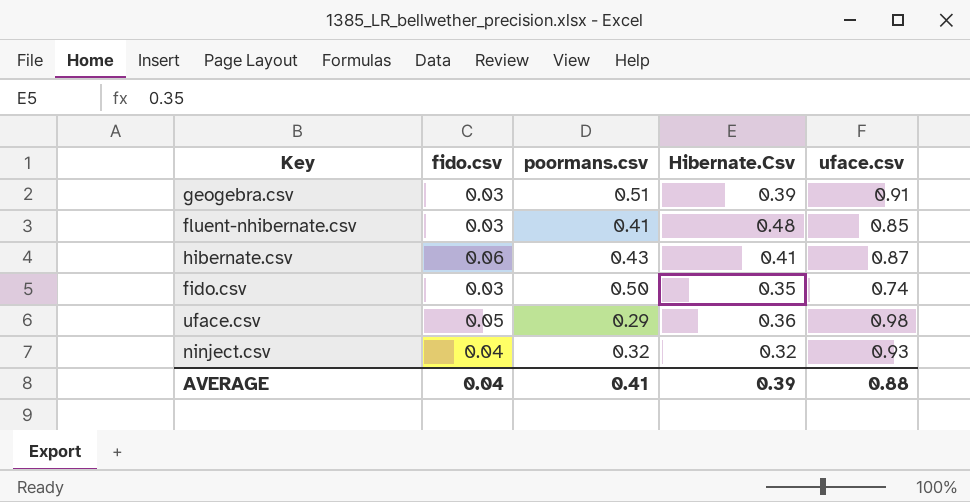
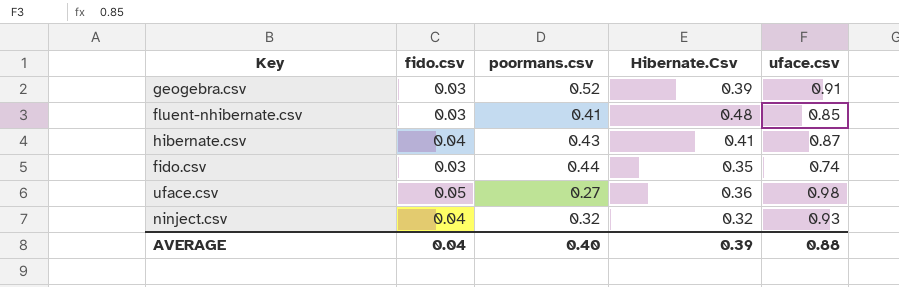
geogebra.csv | poormans.csv: 0.51 -> 0.52
hibernate.csv | fido.csv: 0.06 -> 0.04
fido.csv | poormans.csv: 0.50 -> 0.44
uface.csv | poormans.csv: 0.29 -> 0.27
AVERAGE | poormans.csv: 0.41 -> 0.40

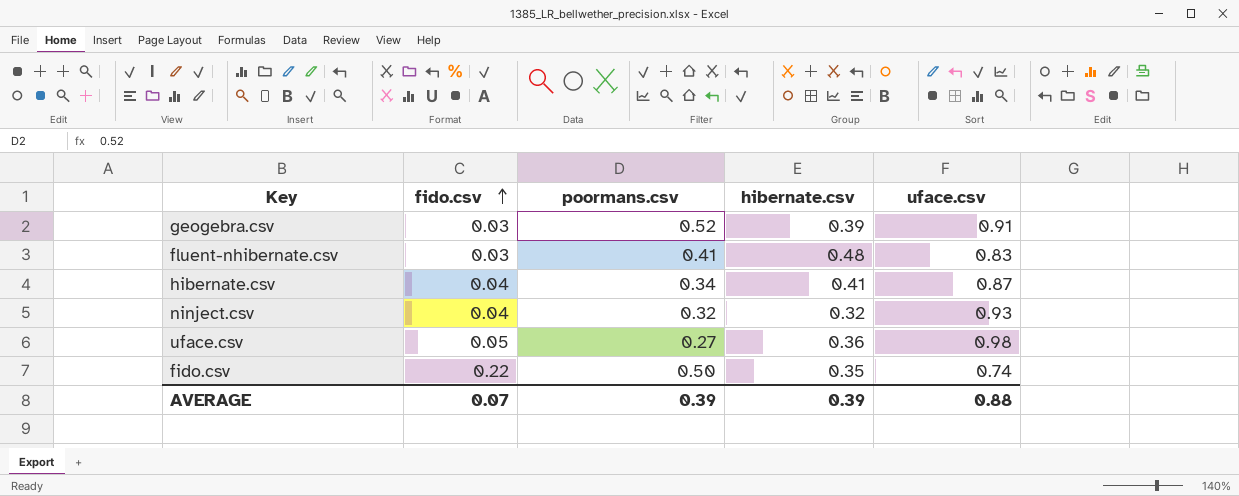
row order: none -> fido.csv ascending
column name: Hibernate.Csv -> hibernate.csv
fluent-nhibernate.csv | uface.csv: 0.85 -> 0.83
hibernate.csv | poormans.csv: 0.43 -> 0.34
fido.csv | fido.csv: 0.03 -> 0.22
fido.csv | poormans.csv: 0.44 -> 0.50
AVERAGE | fido.csv: 0.04 -> 0.07
AVERAGE | poormans.csv: 0.40 -> 0.39

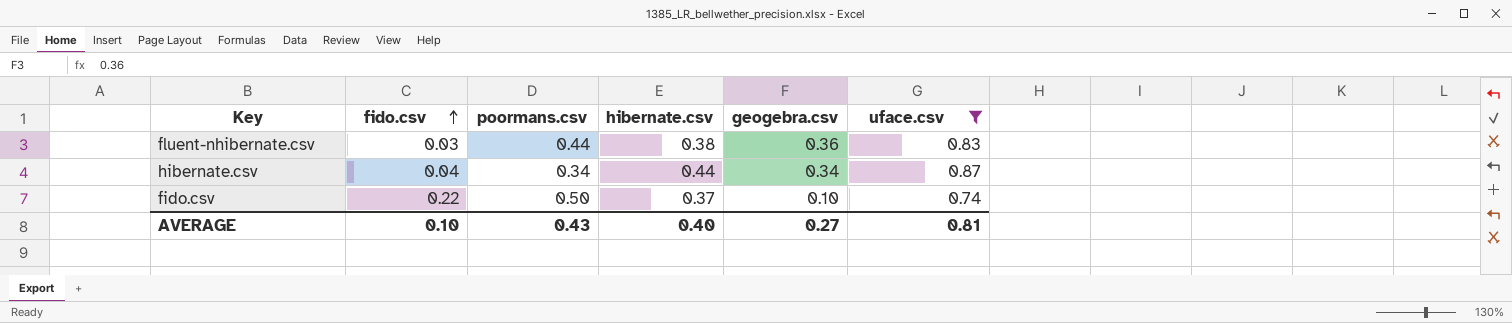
filter: none -> uface.csv <= 0.87
column geogebra.csv | position: none -> 5
fluent-nhibernate.csv | poormans.csv: 0.41 -> 0.44
fluent-nhibernate.csv | hibernate.csv: 0.48 -> 0.38
hibernate.csv | hibernate.csv: 0.41 -> 0.44
fido.csv | hibernate.csv: 0.35 -> 0.37
AVERAGE | fido.csv: 0.07 -> 0.10
AVERAGE | poormans.csv: 0.39 -> 0.43
AVERAGE | hibernate.csv: 0.39 -> 0.40
AVERAGE | uface.csv: 0.88 -> 0.81

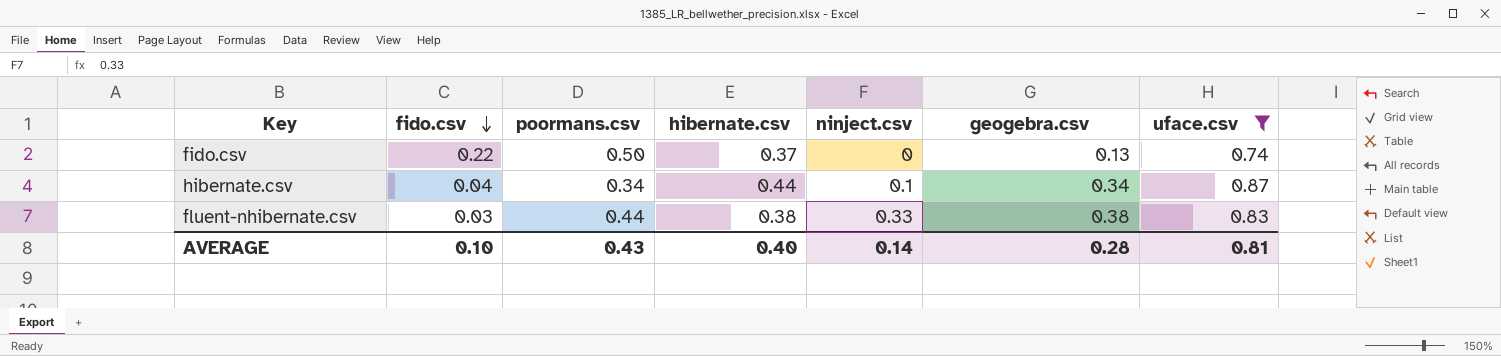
row order: fido.csv ascending -> fido.csv descending
column ninject.csv | position: none -> 5
fido.csv | geogebra.csv: 0.10 -> 0.13
fluent-nhibernate.csv | geogebra.csv: 0.36 -> 0.38
AVERAGE | geogebra.csv: 0.27 -> 0.28

